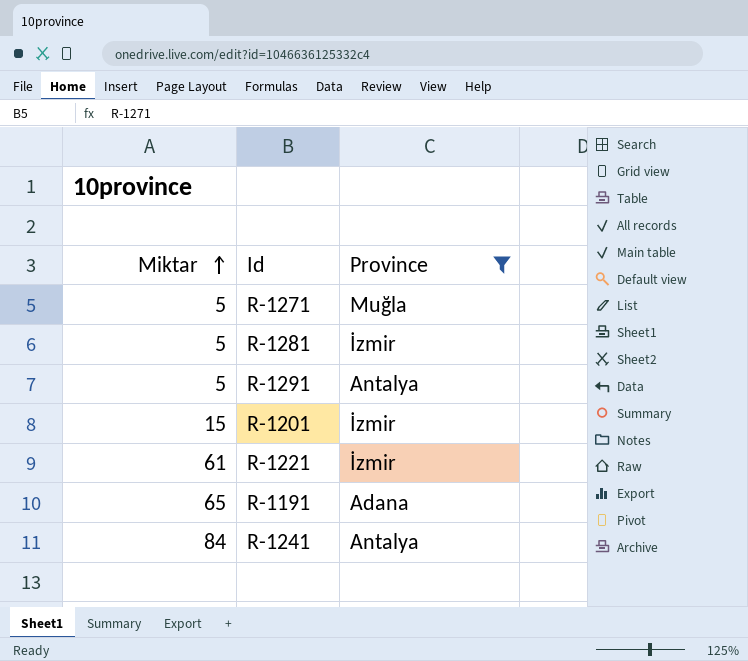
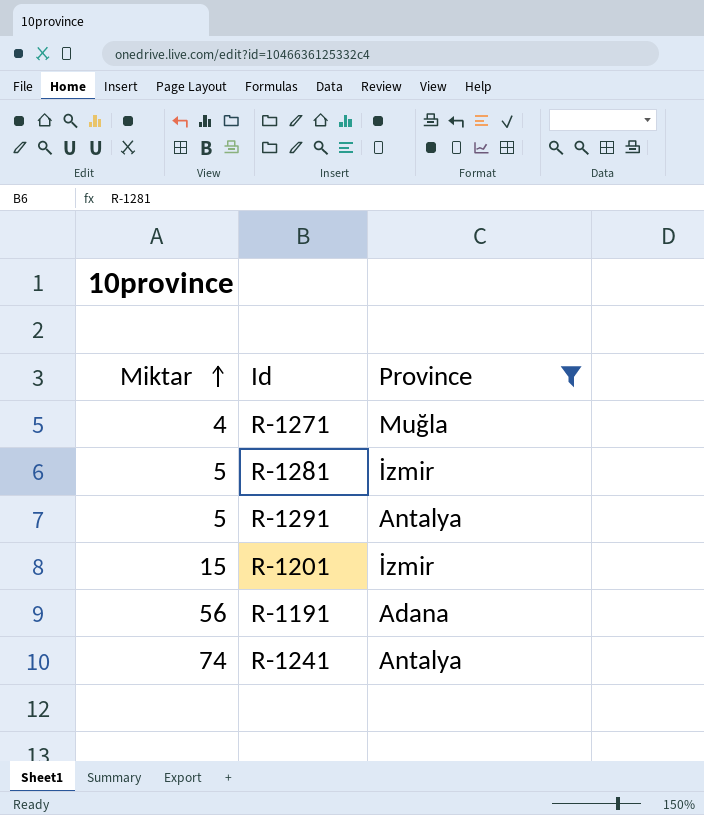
row R-1221: 61 | İzmir -> none
R-1271 | Miktar: 5 -> 4
R-1191 | Miktar: 65 -> 56
R-1241 | Miktar: 84 -> 74

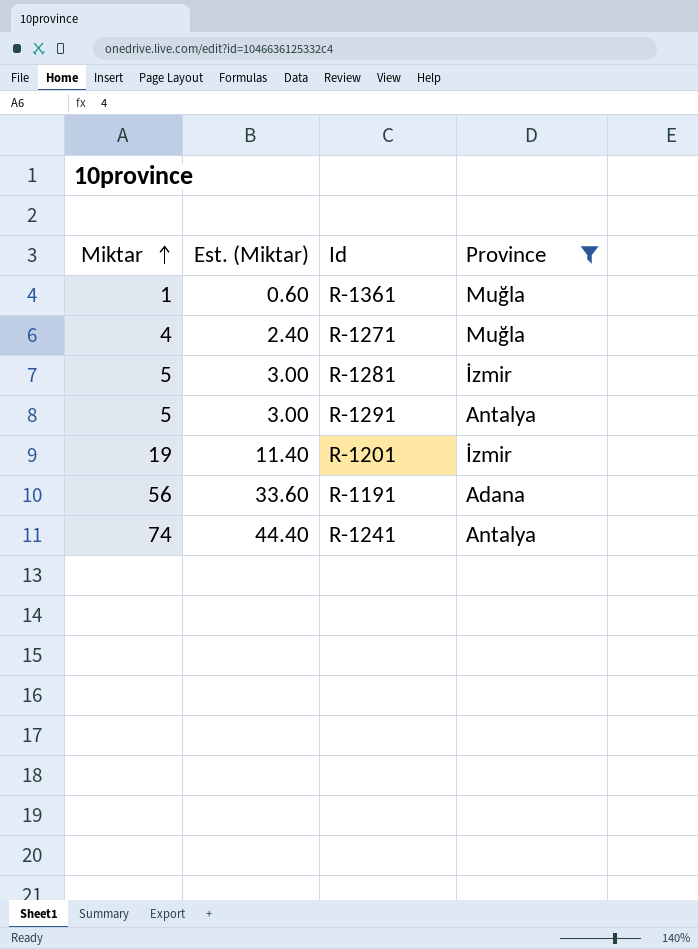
column Est. (Miktar) | formula: none -> [Miktar] * 0.6
row R-1361: none -> 1 | 0.60 | Muğla
R-1201 | Miktar: 15 -> 19

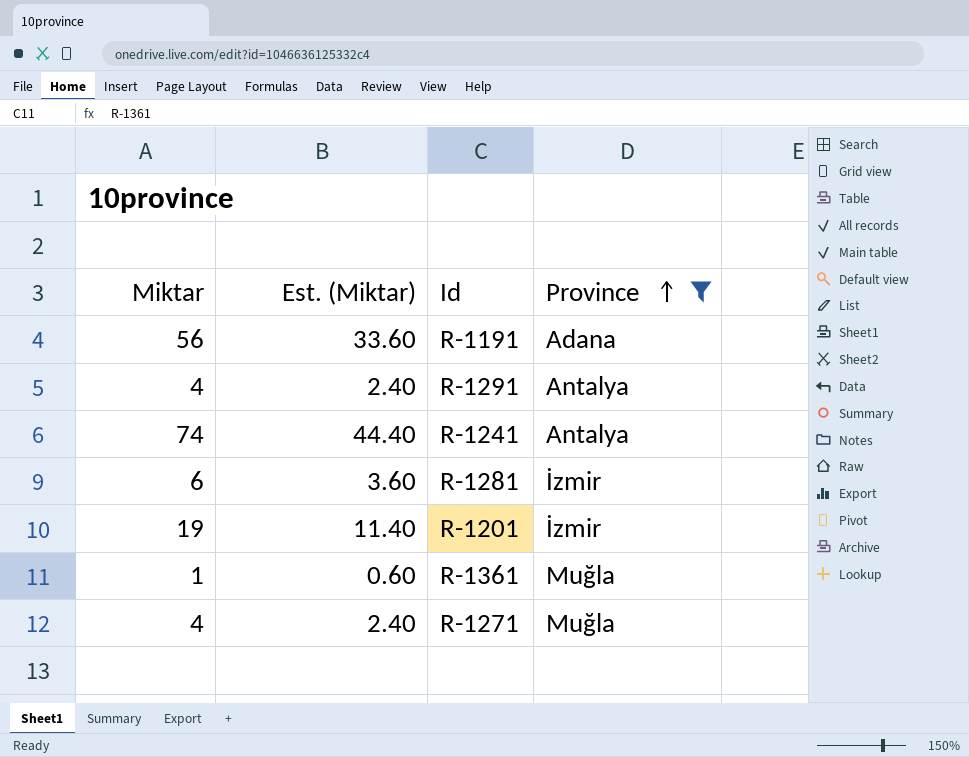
row order: Miktar ascending -> Province ascending
R-1291 | Miktar: 5 -> 4
R-1291 | Est. (Miktar): 3.00 -> 2.40
R-1281 | Miktar: 5 -> 6
R-1281 | Est. (Miktar): 3.00 -> 3.60

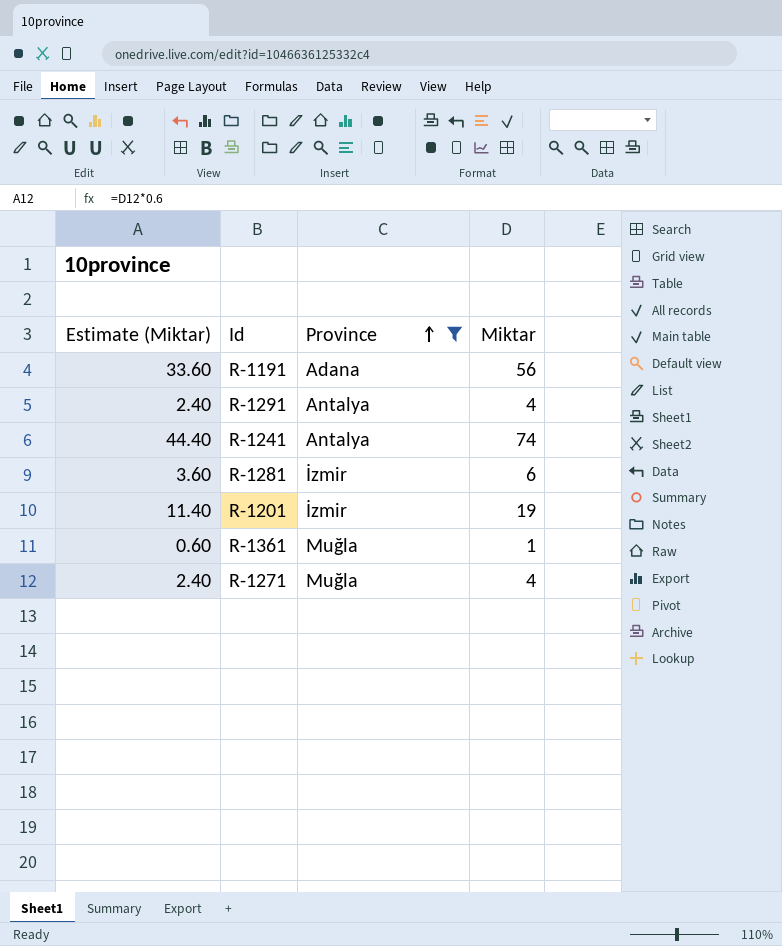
column name: Est. (Miktar) -> Estimate (Miktar)
column Miktar | position: 1 -> 4

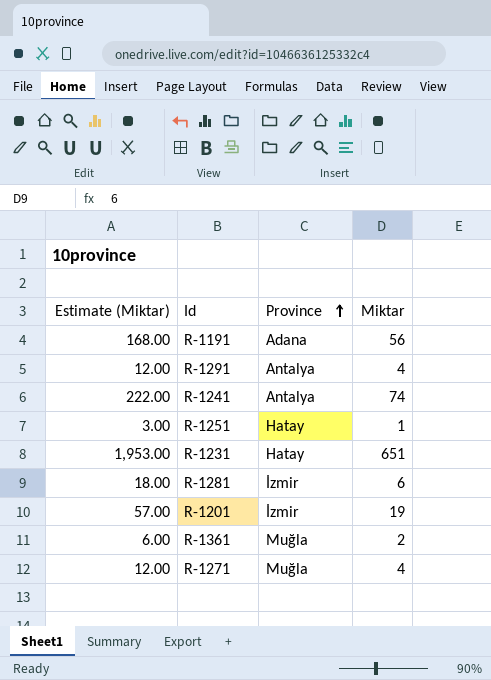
filter: Province != Hatay -> none
column Estimate (Miktar) | formula: [Miktar] * 0.6 -> [Miktar] * 3
R-1361 | Miktar: 1 -> 2

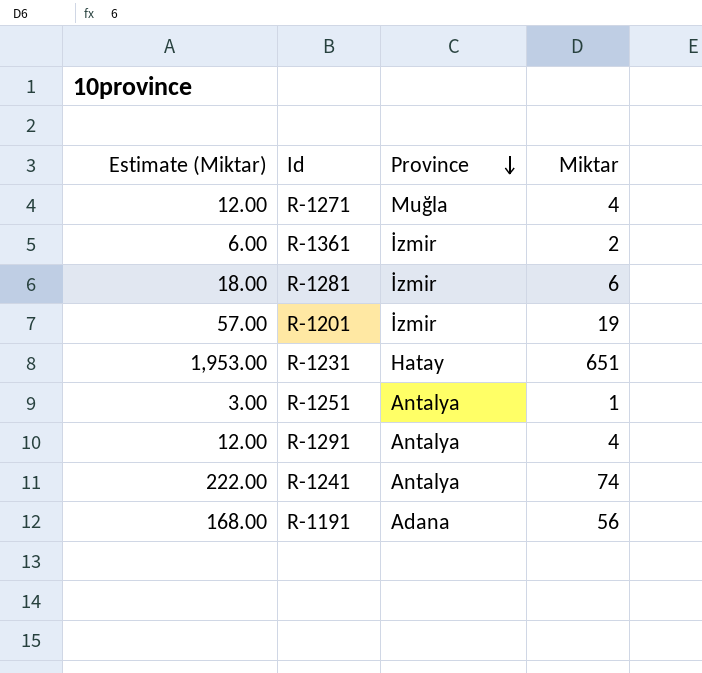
row order: Province ascending -> Province descending
R-1361 | Province: Muğla -> İzmir
R-1251 | Province: Hatay -> Antalya

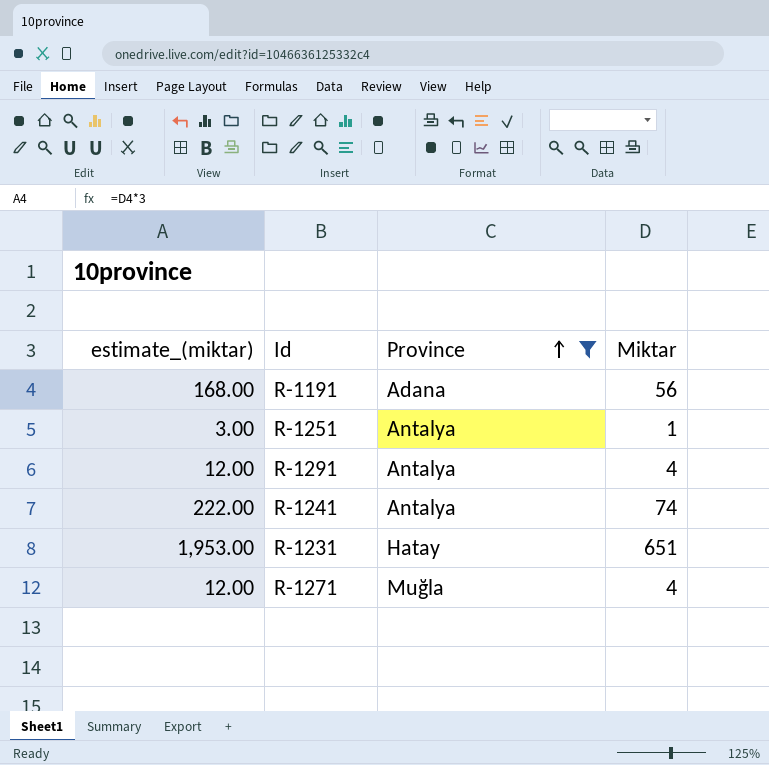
filter: none -> Province != İzmir
row order: Province descending -> Province ascending
column name: Estimate (Miktar) -> estimate_(miktar)

